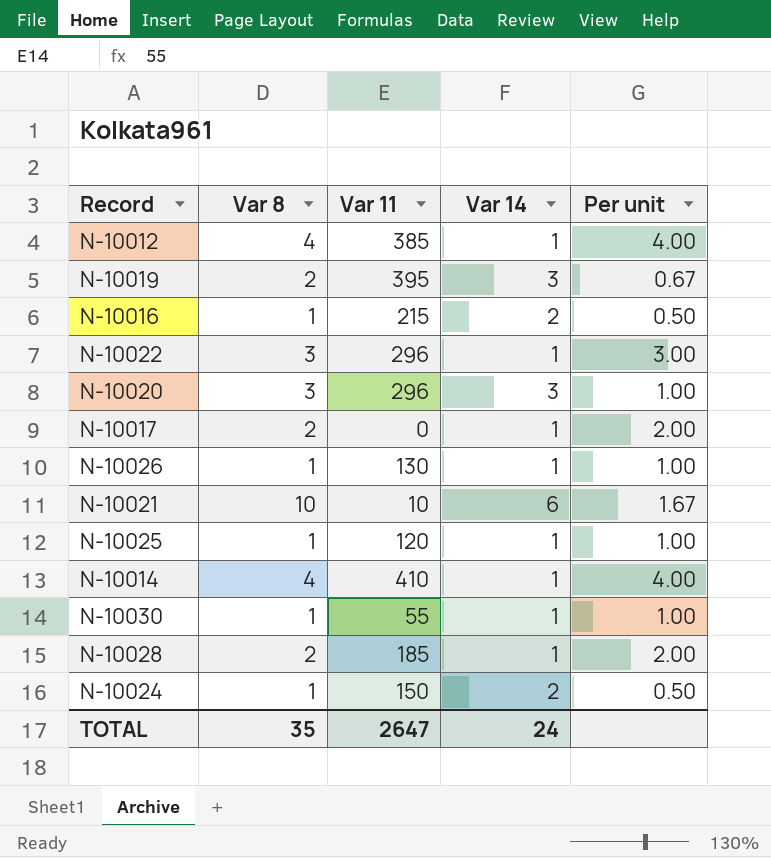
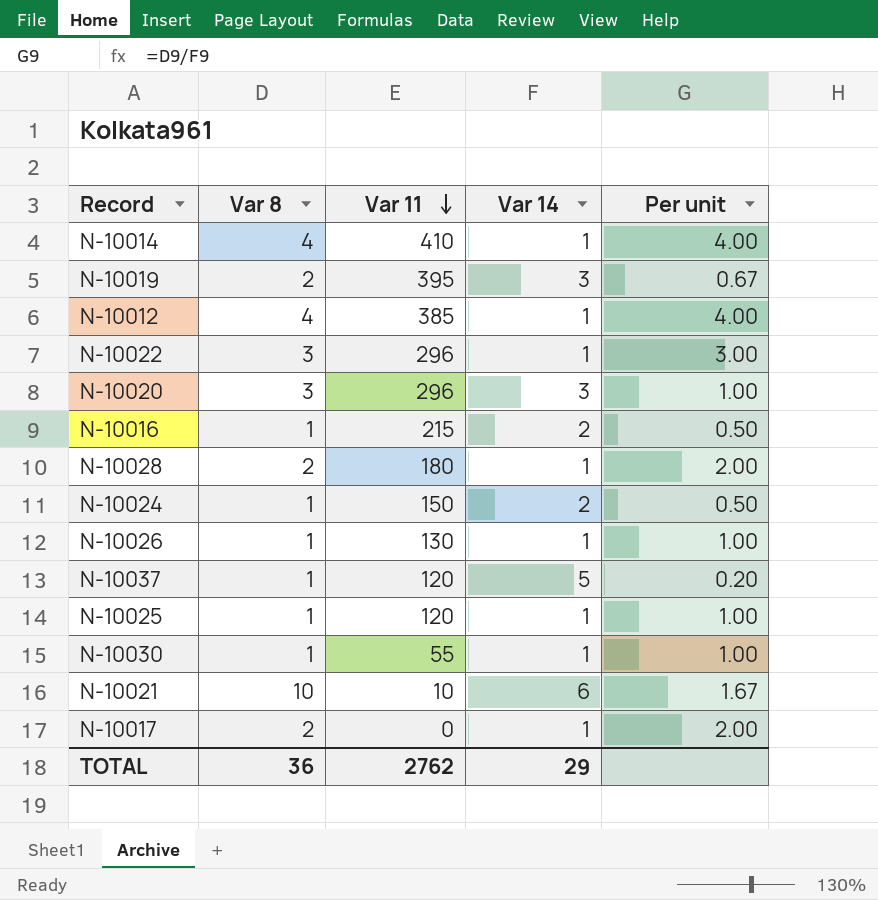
row order: none -> Var 11 descending
N-10028 | Var 11: 185 -> 180
row N-10037: none -> 1 | 120 | 5 | 0.20
TOTAL | Var 8: 35 -> 36
TOTAL | Var 11: 2647 -> 2762
TOTAL | Var 14: 24 -> 29

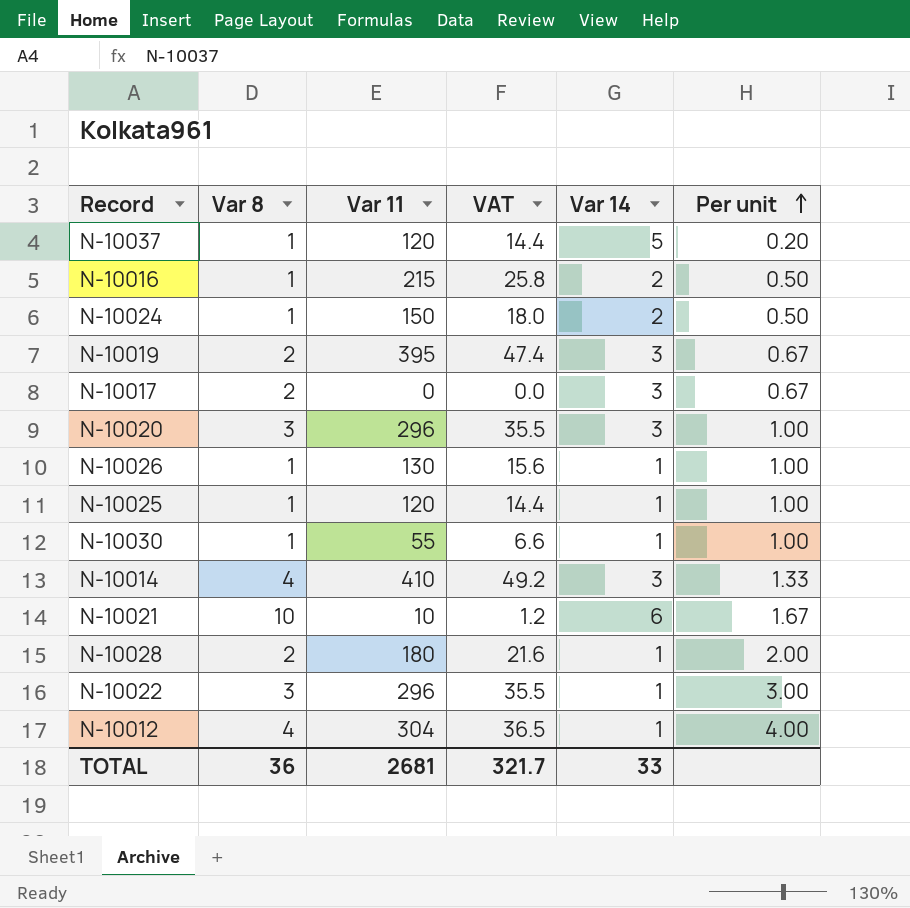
row order: Var 11 descending -> Per unit ascending
column VAT | formula: none -> [Var 11] * 0.12
N-10017 | Var 14: 1 -> 3
N-10017 | Per unit: 2.00 -> 0.67
N-10014 | Var 14: 1 -> 3
N-10014 | Per unit: 4.00 -> 1.33
N-10012 | Var 11: 385 -> 304
TOTAL | Var 11: 2762 -> 2681
TOTAL | Var 14: 29 -> 33

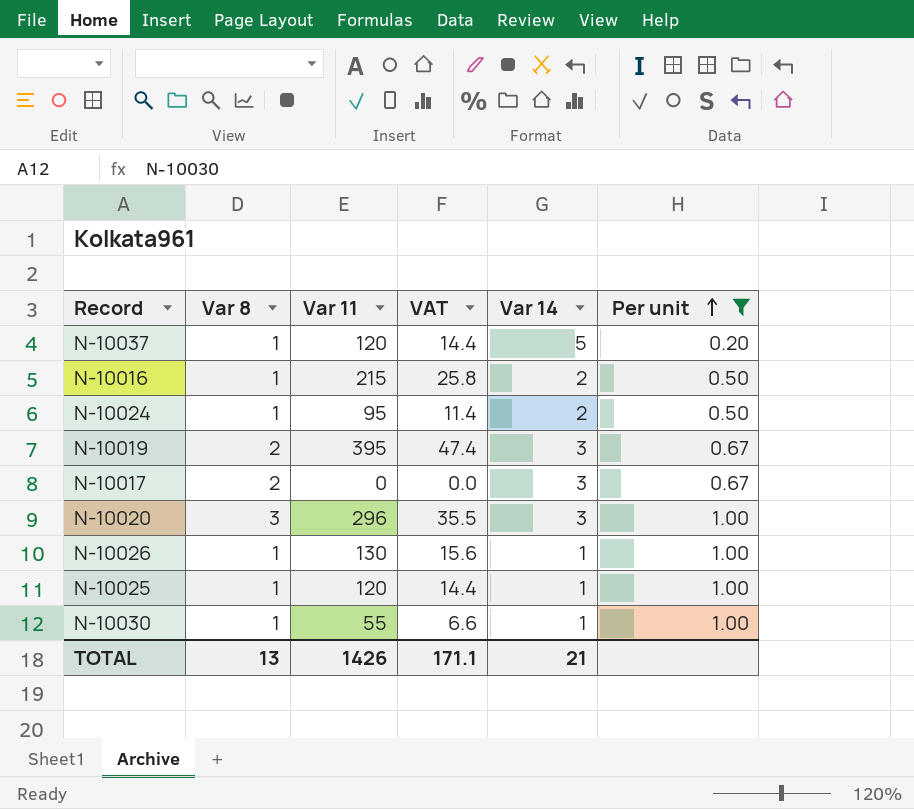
filter: none -> Per unit <= 1.00
N-10024 | Var 11: 150 -> 95
N-10024 | VAT: 18.0 -> 11.4
TOTAL | Var 8: 36 -> 13
TOTAL | Var 11: 2681 -> 1426
TOTAL | VAT: 321.7 -> 171.1
TOTAL | Var 14: 33 -> 21

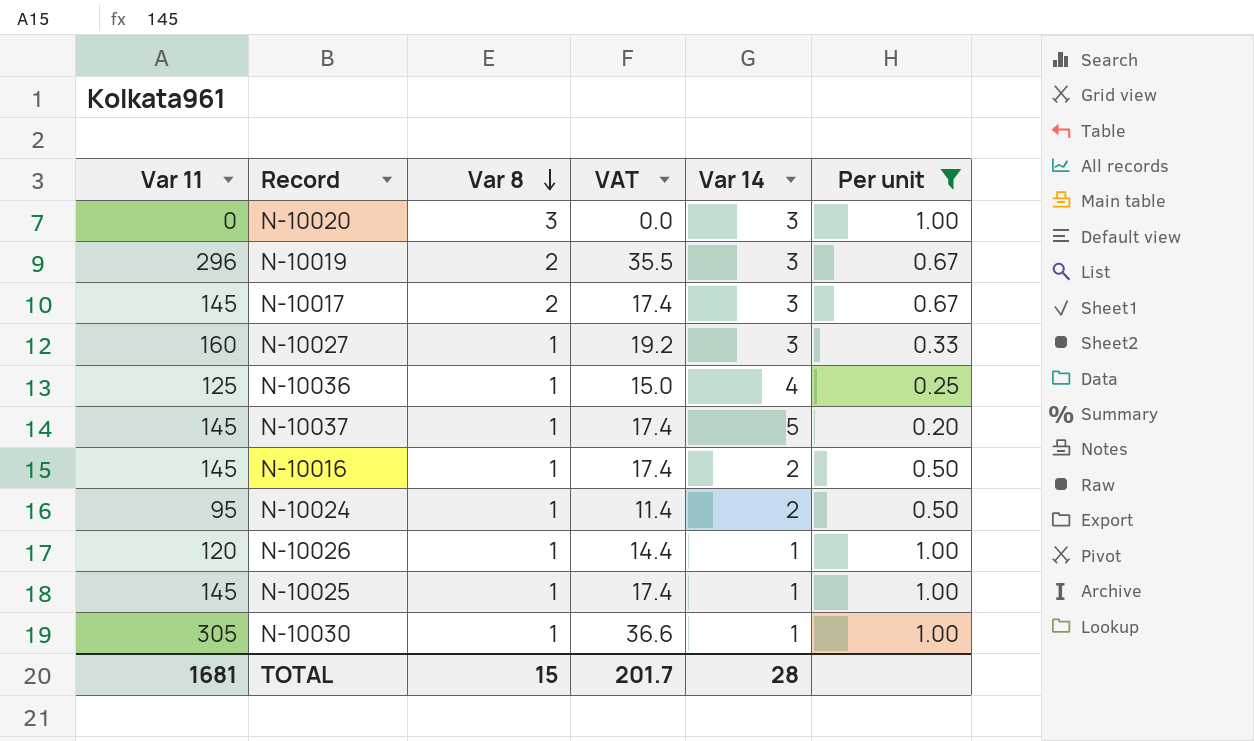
row order: Per unit ascending -> Var 8 descending
column Var 11 | position: 3 -> 1
N-10020 | Var 11: 296 -> 0
N-10020 | VAT: 35.5 -> 0.0
N-10019 | Var 11: 395 -> 296
N-10019 | VAT: 47.4 -> 35.5
N-10017 | Var 11: 0 -> 145
N-10017 | VAT: 0.0 -> 17.4
row N-10027: none -> 160 | 1 | 19.2 | 3 | 0.33
row N-10036: none -> 125 | 1 | 15.0 | 4 | 0.25
N-10037 | Var 11: 120 -> 145
N-10037 | VAT: 14.4 -> 17.4
N-10016 | Var 11: 215 -> 145
N-10016 | VAT: 25.8 -> 17.4
N-10026 | Var 11: 130 -> 120
N-10026 | VAT: 15.6 -> 14.4
N-10025 | Var 11: 120 -> 145
N-10025 | VAT: 14.4 -> 17.4
N-10030 | Var 11: 55 -> 305
N-10030 | VAT: 6.6 -> 36.6
TOTAL | Var 11: 1426 -> 1681
TOTAL | Var 8: 13 -> 15
TOTAL | VAT: 171.1 -> 201.7
TOTAL | Var 14: 21 -> 28

